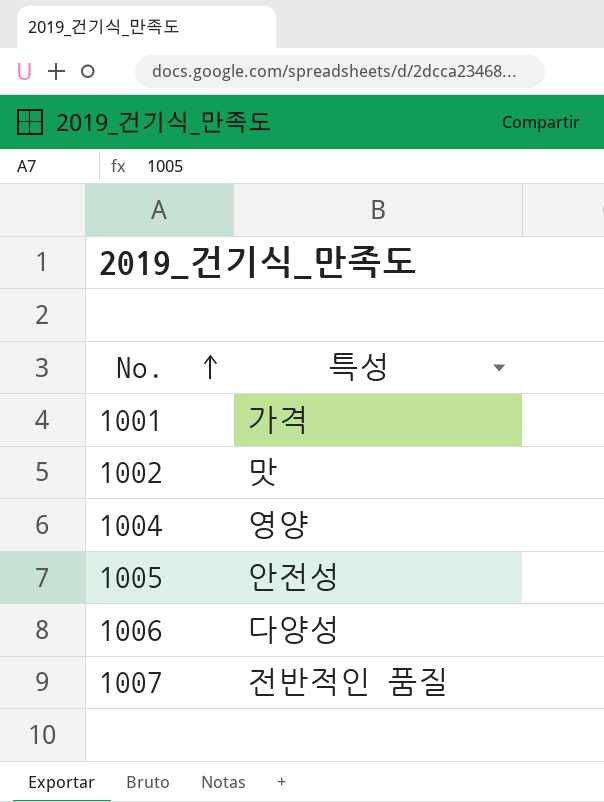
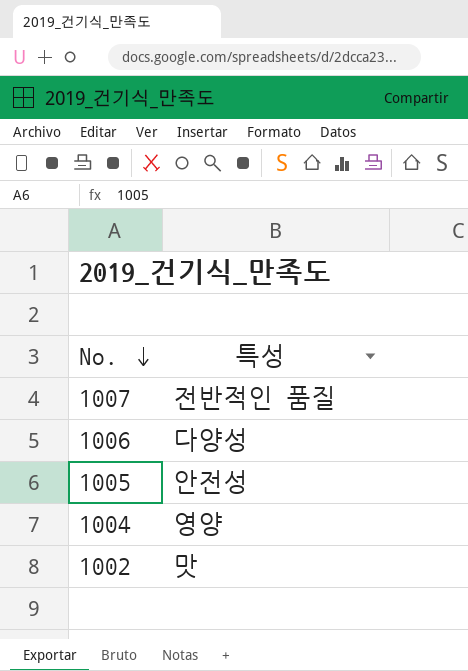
row order: No. ascending -> No. descending
row 1001: 가격 -> none

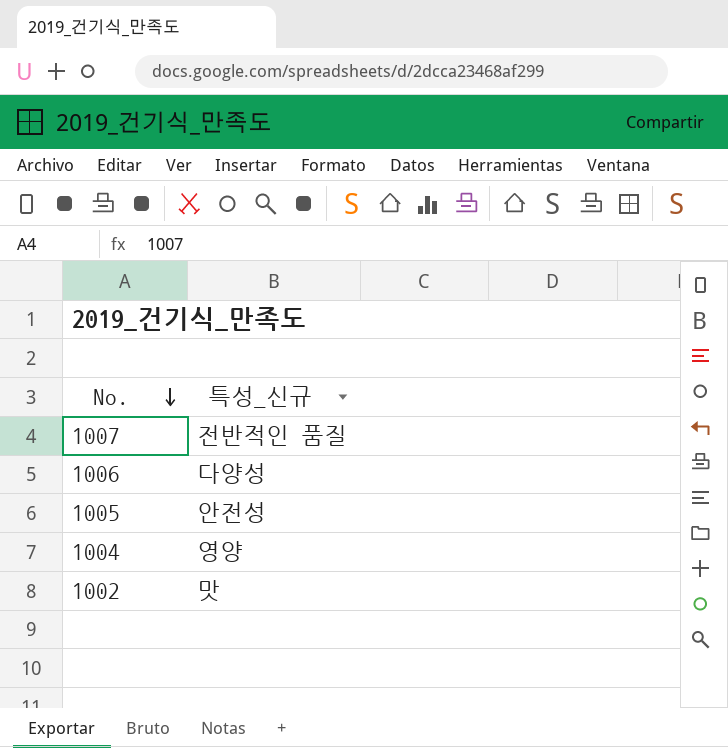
column name: 특성 -> 특성_신규

